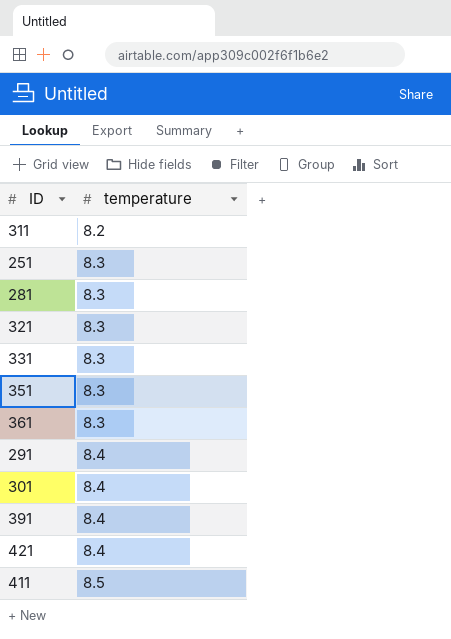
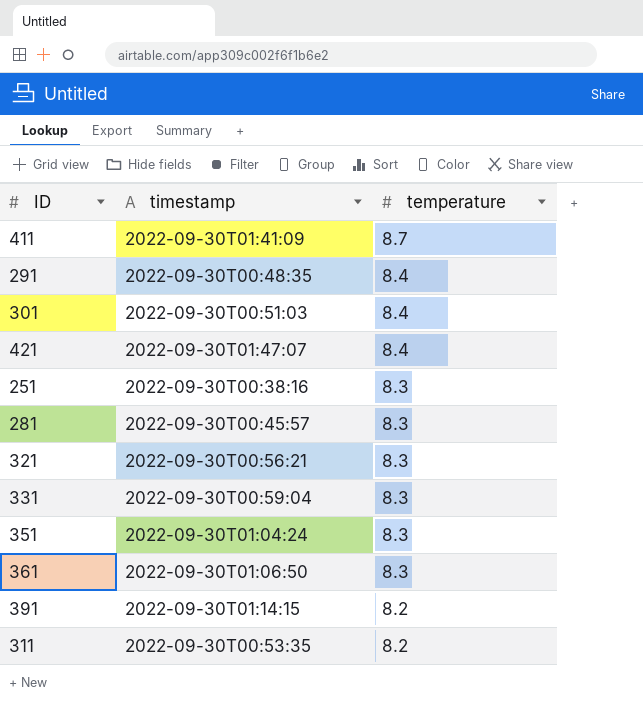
row order: temperature ascending -> temperature descending
column timestamp | position: none -> 2
411 | temperature: 8.5 -> 8.7
391 | temperature: 8.4 -> 8.2

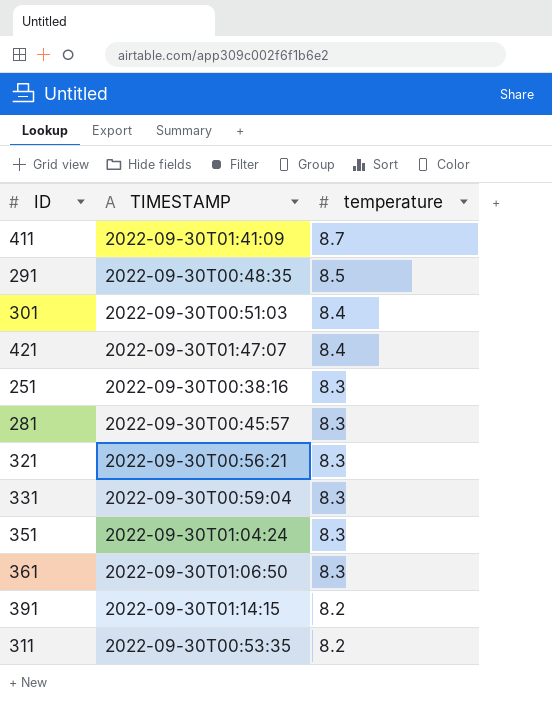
column name: timestamp -> TIMESTAMP
291 | temperature: 8.4 -> 8.5

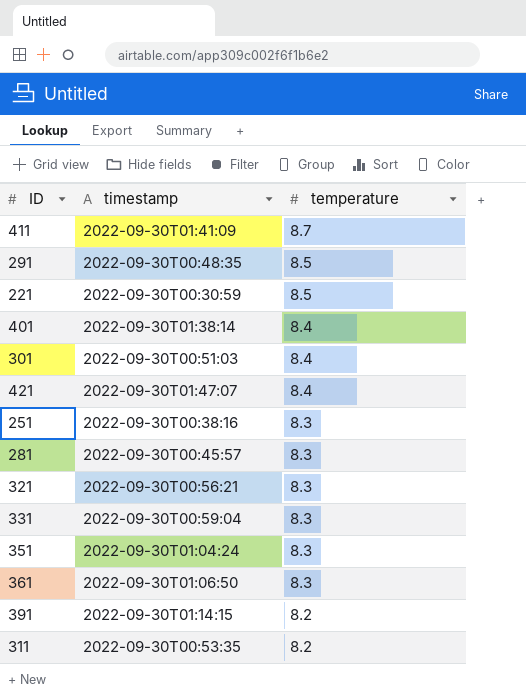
column name: TIMESTAMP -> timestamp
row 221: none -> 2022-09-30T00:30:59 | 8.5
row 401: none -> 2022-09-30T01:38:14 | 8.4

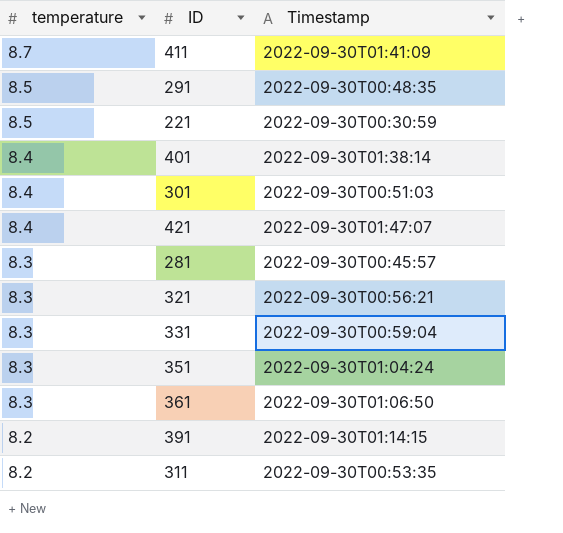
column temperature | position: 3 -> 1
column name: timestamp -> Timestamp
row 251: 2022-09-30T00:38:16 | 8.3 -> none

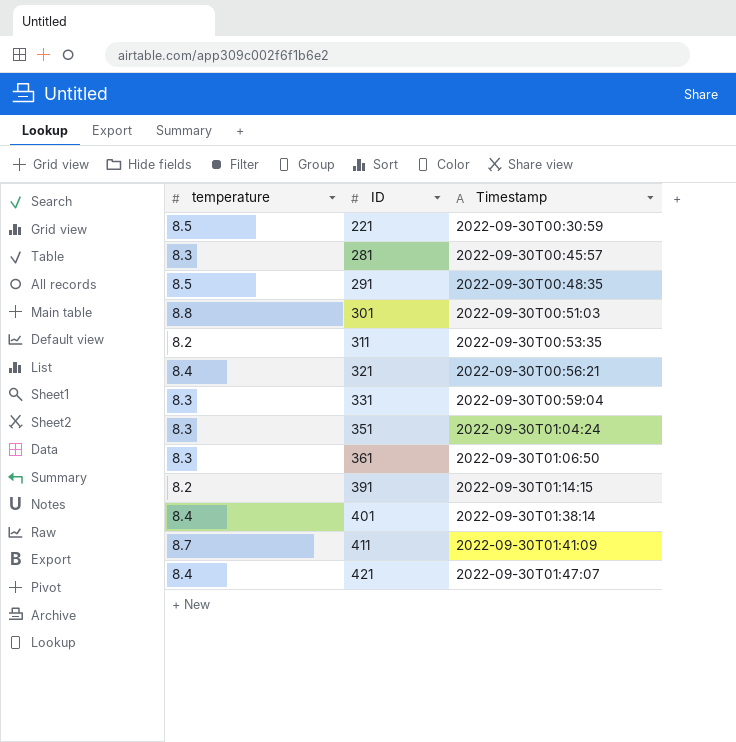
row order: temperature descending -> ID ascending
301 | temperature: 8.4 -> 8.8
321 | temperature: 8.3 -> 8.4

